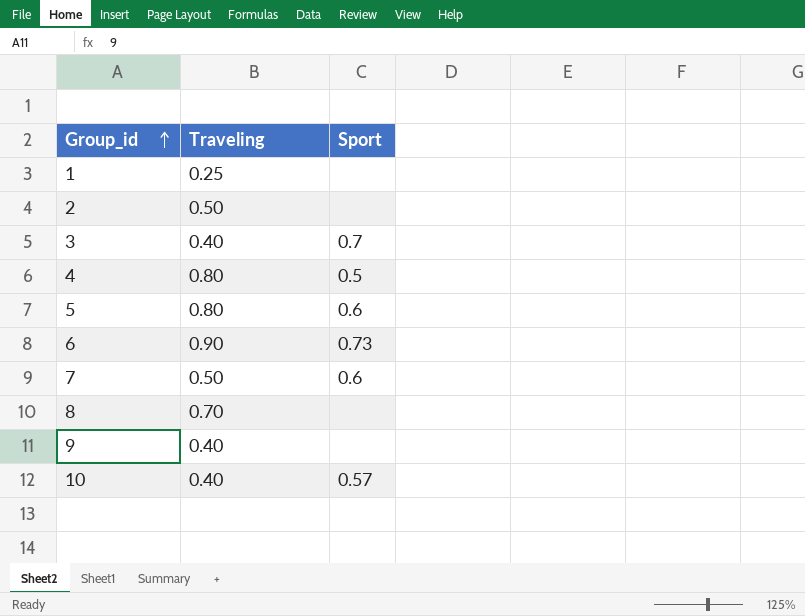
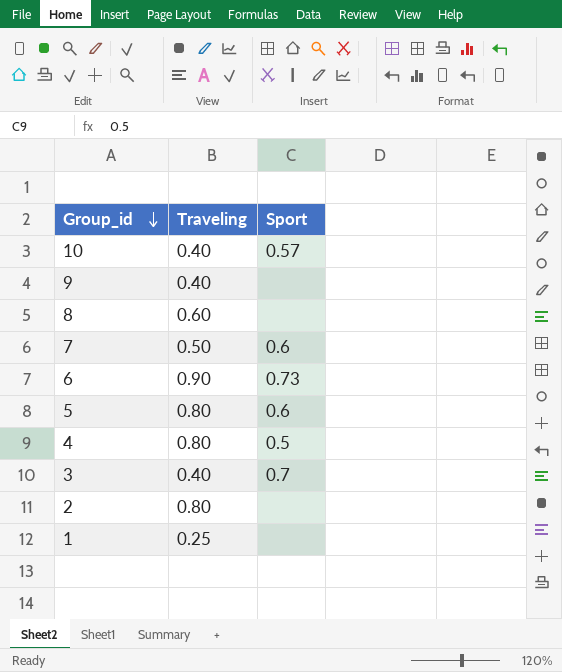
row order: Group_id ascending -> Group_id descending
8 | Traveling: 0.70 -> 0.60
2 | Traveling: 0.50 -> 0.80

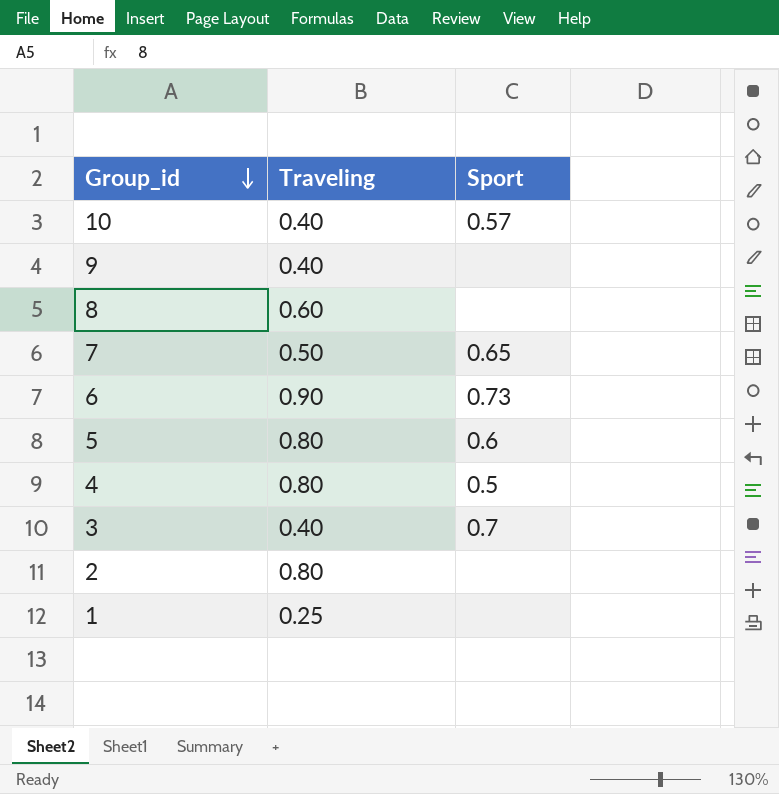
7 | Sport: 0.6 -> 0.65

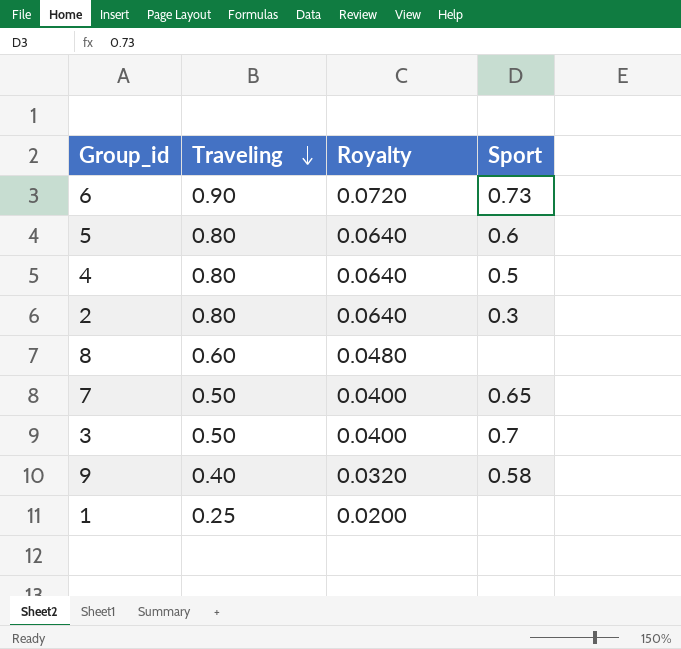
row order: Group_id descending -> Traveling descending
column Royalty | formula: none -> [Traveling] * 0.08
row 10: 0.40 | 0.57 -> none
2 | Sport: none -> 0.3
3 | Traveling: 0.40 -> 0.50
9 | Sport: none -> 0.58

